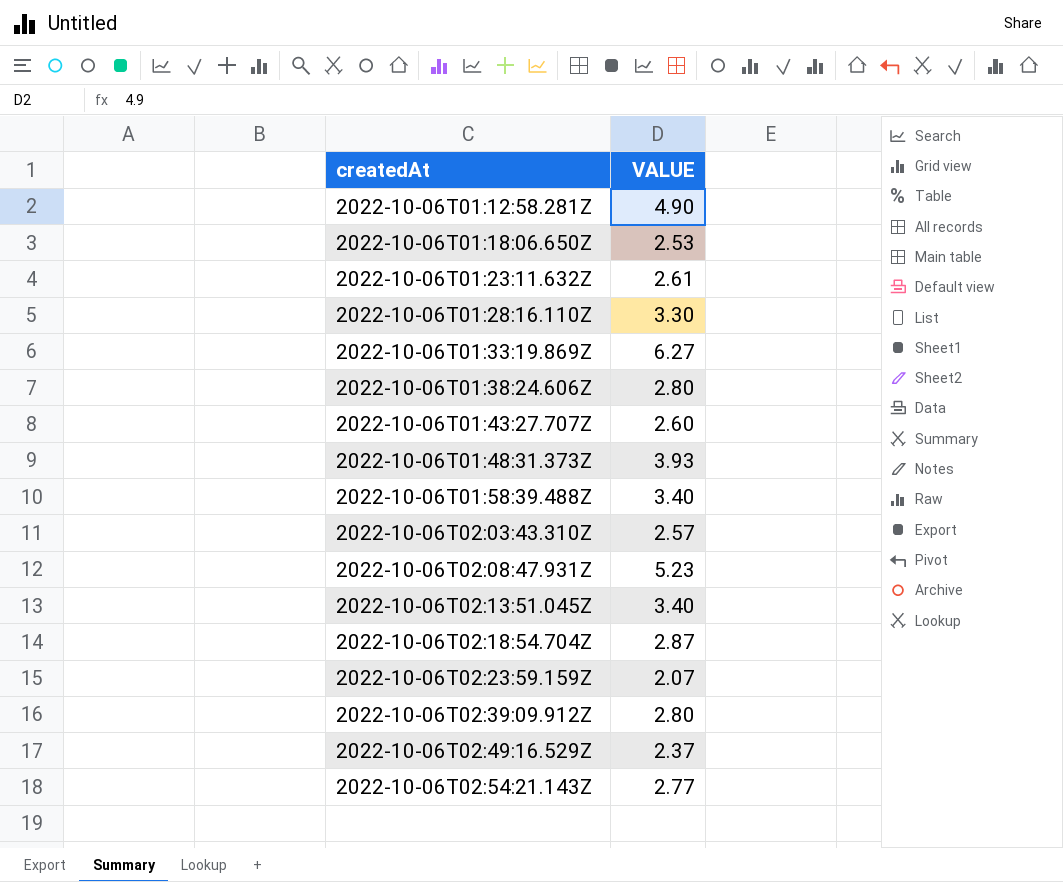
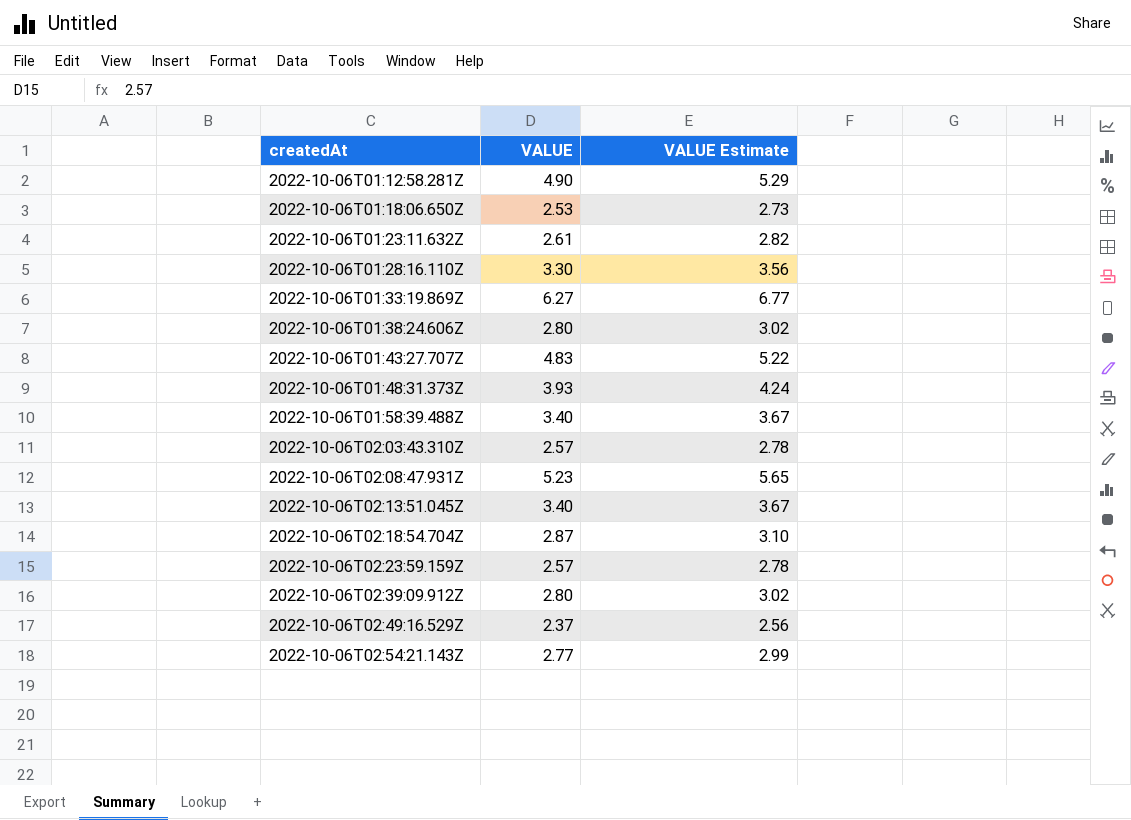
column VALUE Estimate | formula: none -> [VALUE] * 1.08
2022-10-06T01:43:27.707Z | VALUE: 2.60 -> 4.83
2022-10-06T02:23:59.159Z | VALUE: 2.07 -> 2.57

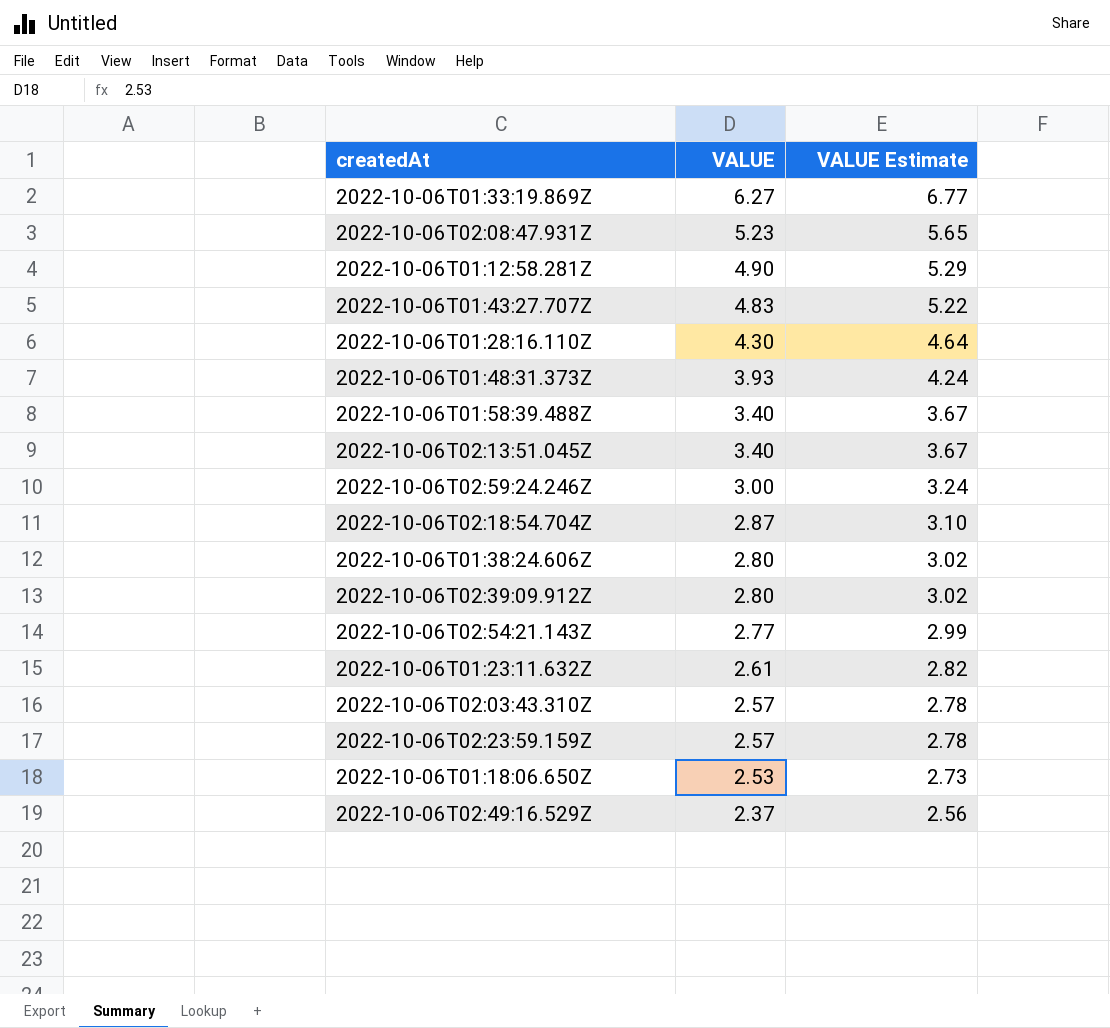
row order: createdAt ascending -> VALUE descending
2022-10-06T01:28:16.110Z | VALUE: 3.30 -> 4.30
2022-10-06T01:28:16.110Z | VALUE Estimate: 3.56 -> 4.64
row 2022-10-06T02:59:24.246Z: none -> 3.00 | 3.24

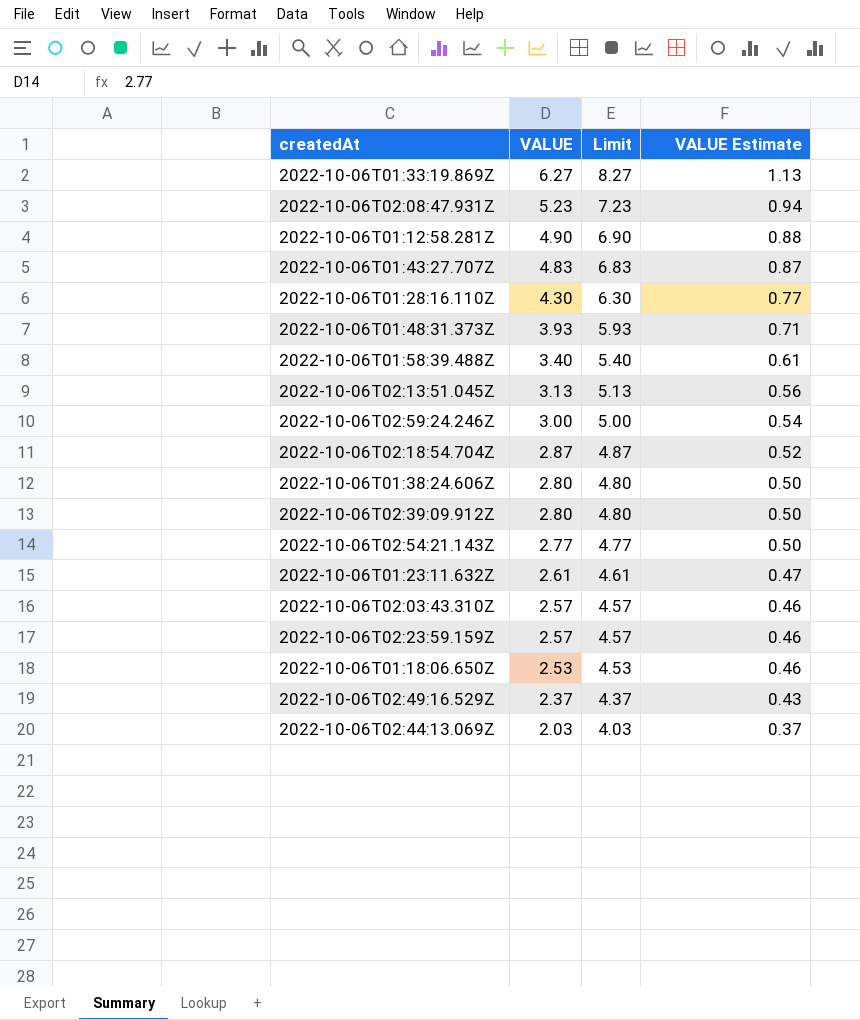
column Limit | formula: none -> [VALUE] + 2
column VALUE Estimate | formula: [VALUE] * 1.08 -> [VALUE] * 0.18
2022-10-06T02:13:51.045Z | VALUE: 3.40 -> 3.13
row 2022-10-06T02:44:13.069Z: none -> 2.03 | 4.03 | 0.37

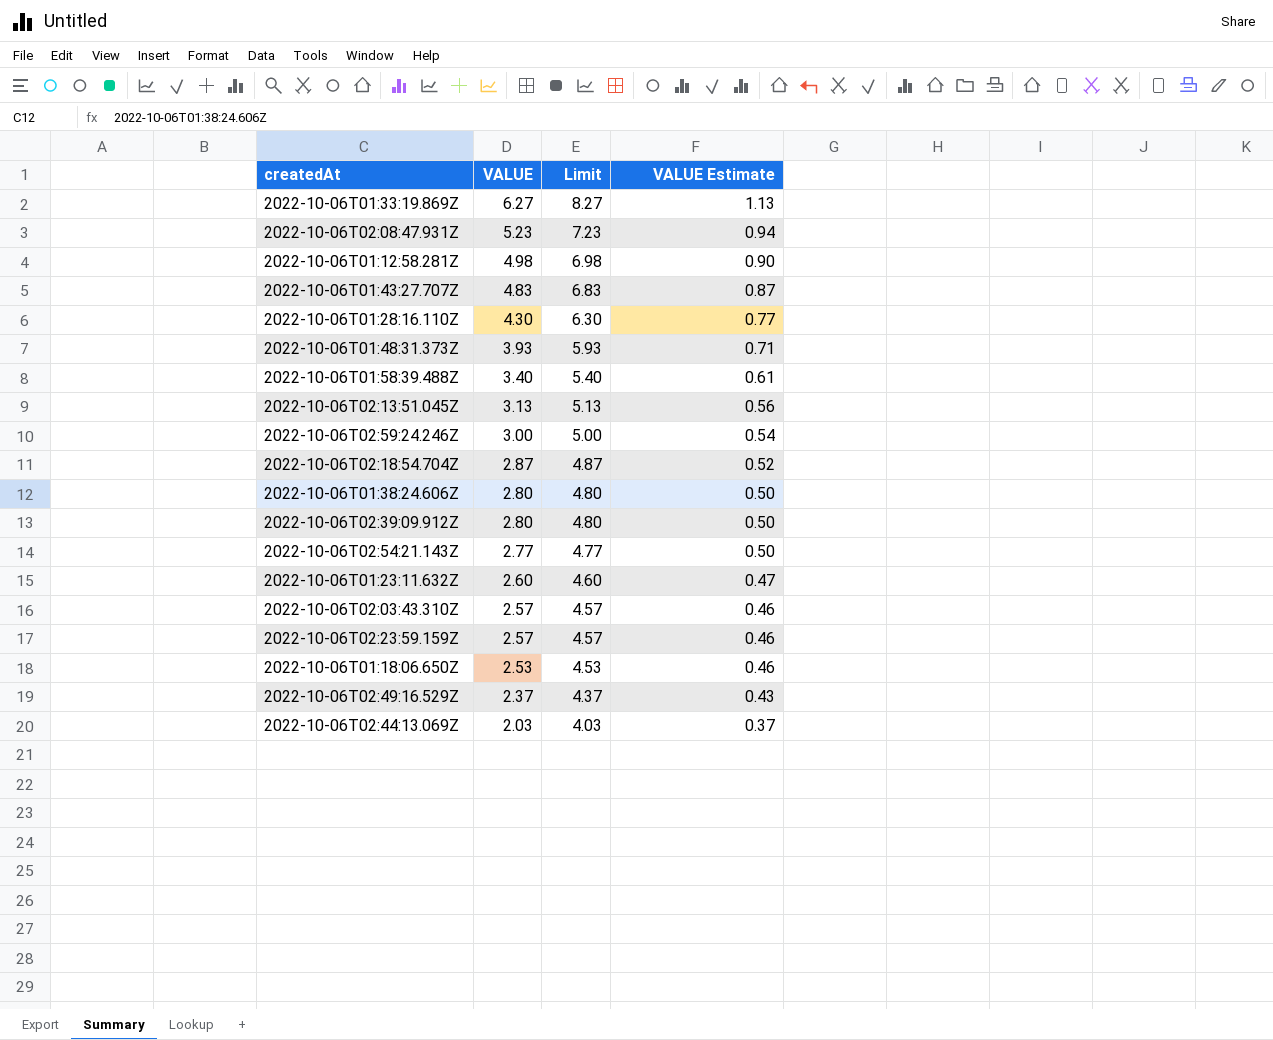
2022-10-06T01:12:58.281Z | VALUE: 4.90 -> 4.98
2022-10-06T01:12:58.281Z | Limit: 6.90 -> 6.98
2022-10-06T01:12:58.281Z | VALUE Estimate: 0.88 -> 0.90
2022-10-06T01:23:11.632Z | VALUE: 2.61 -> 2.60
2022-10-06T01:23:11.632Z | Limit: 4.61 -> 4.60

